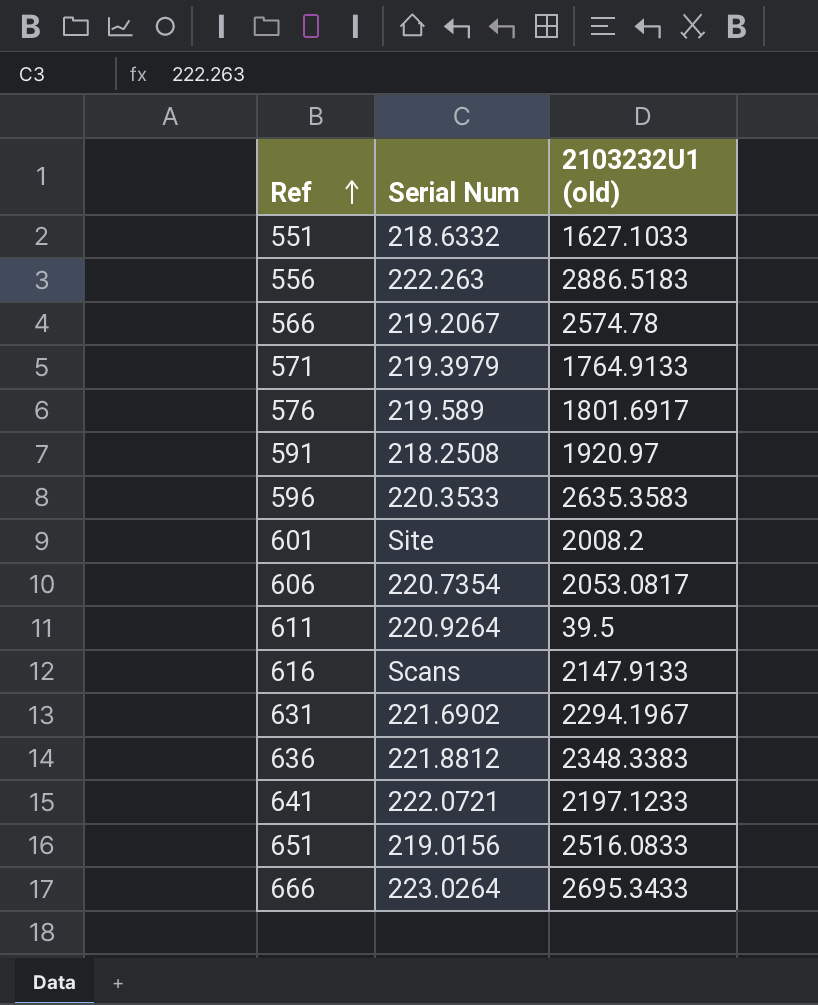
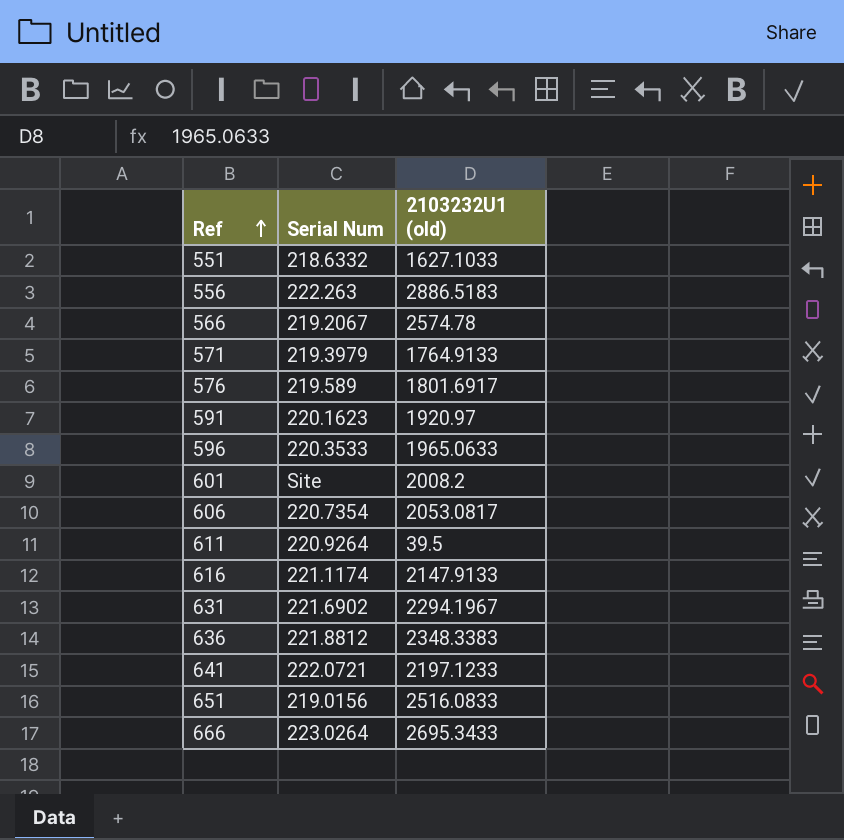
591 | Serial Num: 218.2508 -> 220.1623
596 | 2103232U1 (old): 2635.3583 -> 1965.0633
616 | Serial Num: Scans -> 221.1174

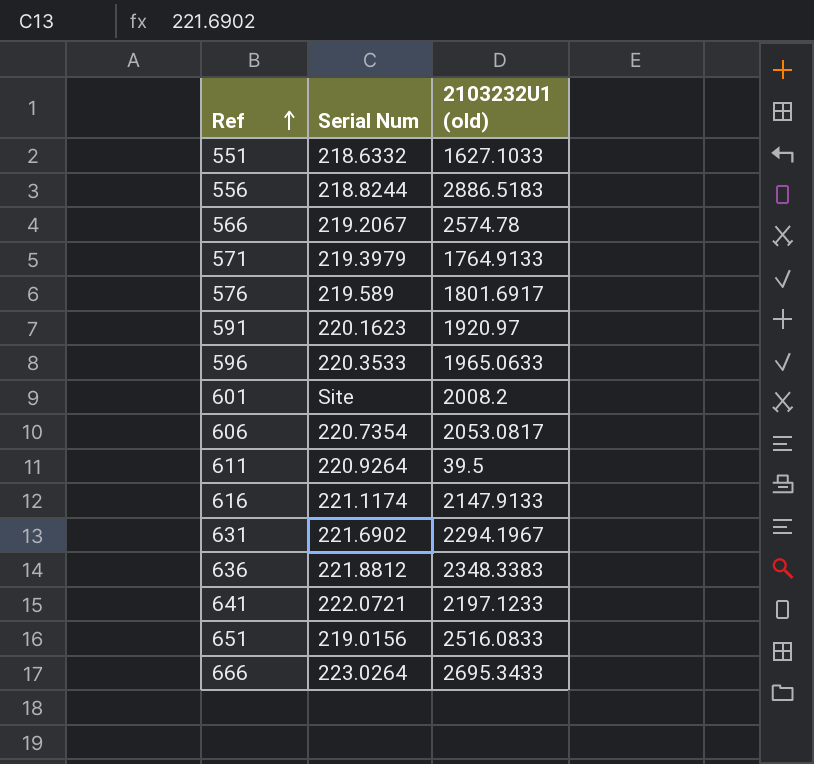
556 | Serial Num: 222.263 -> 218.8244

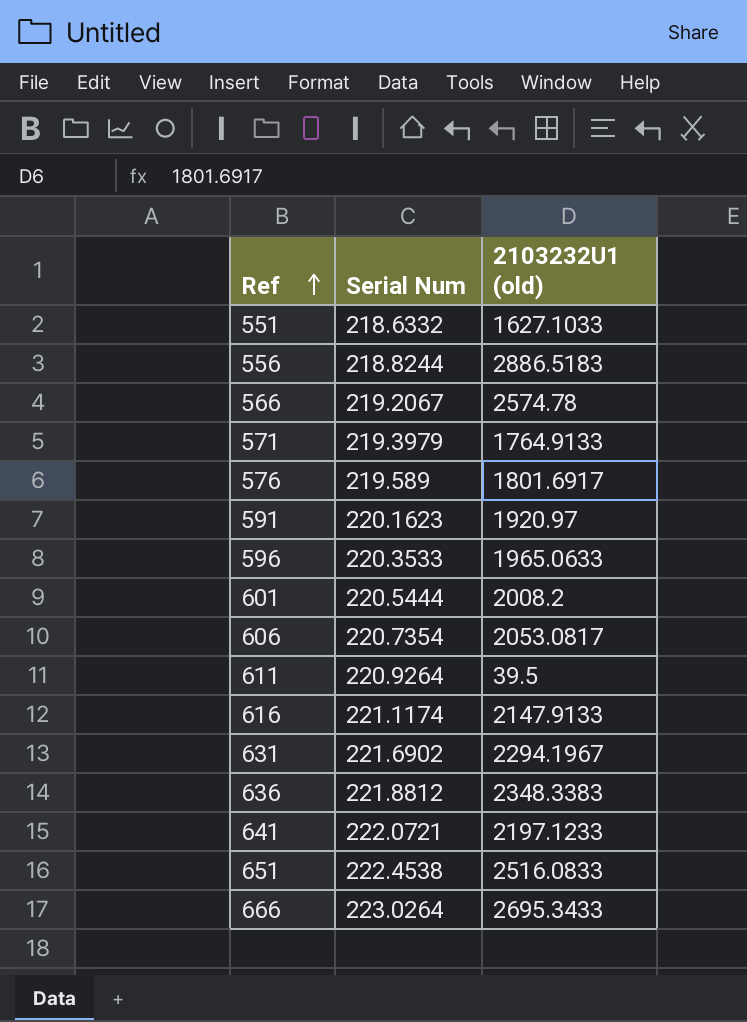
601 | Serial Num: Site -> 220.5444
651 | Serial Num: 219.0156 -> 222.4538

